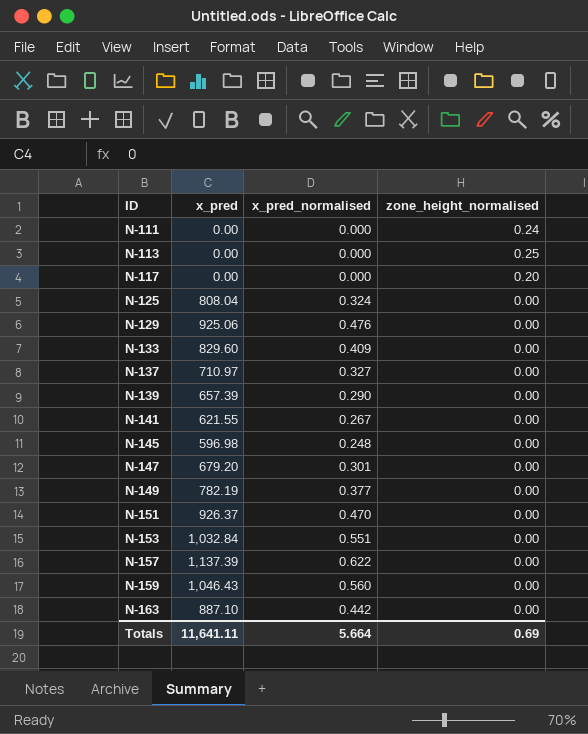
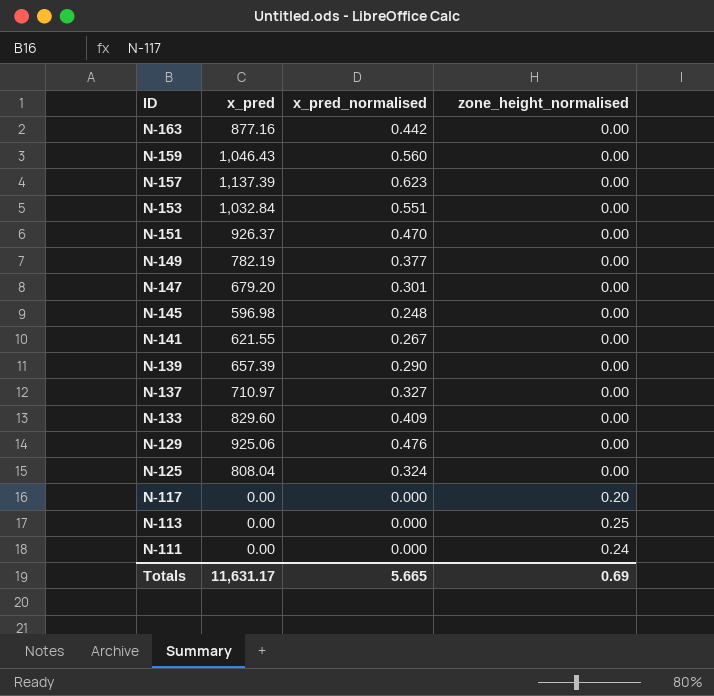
row order: ID ascending -> ID descending
N-163 | x_pred: 887.10 -> 877.16
N-157 | x_pred_normalised: 0.622 -> 0.623
Totals | x_pred: 11,641.11 -> 11,631.17
Totals | x_pred_normalised: 5.664 -> 5.665

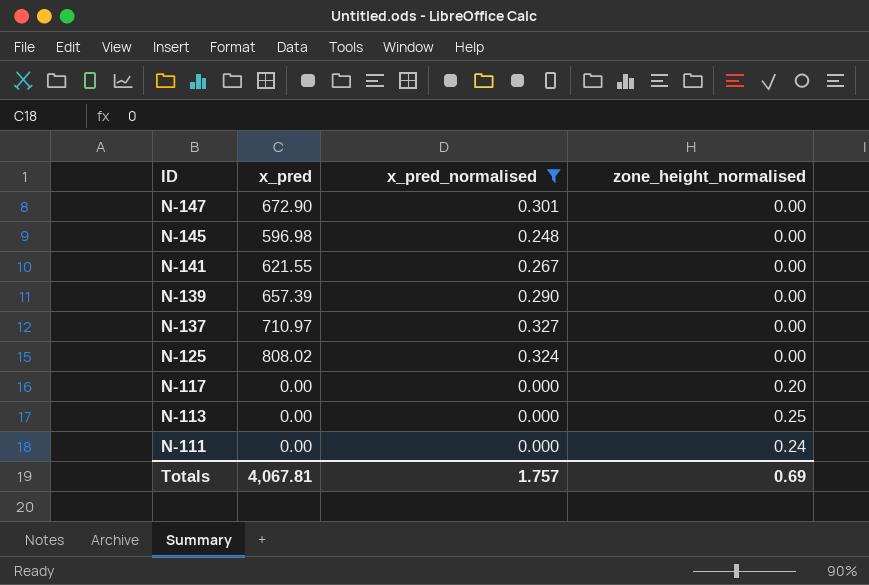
filter: none -> x_pred_normalised <= 0.327
N-147 | x_pred: 679.20 -> 672.90
N-125 | x_pred: 808.04 -> 808.02
Totals | x_pred: 11,631.17 -> 4,067.81
Totals | x_pred_normalised: 5.665 -> 1.757

